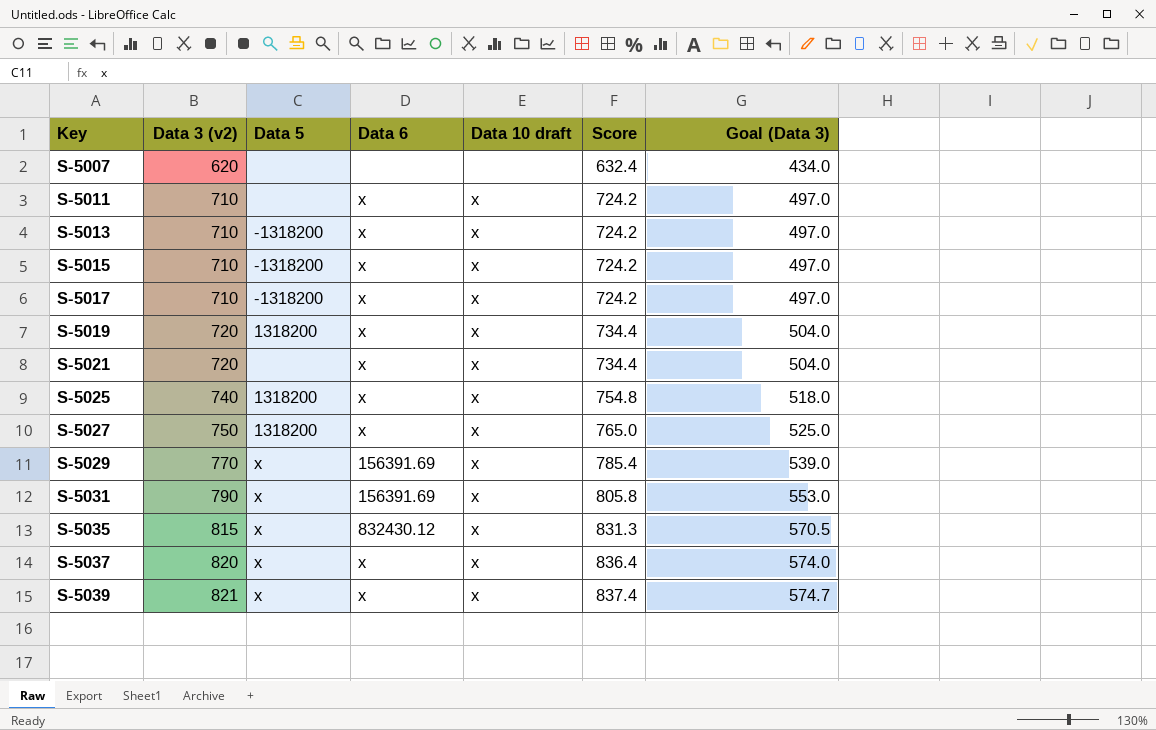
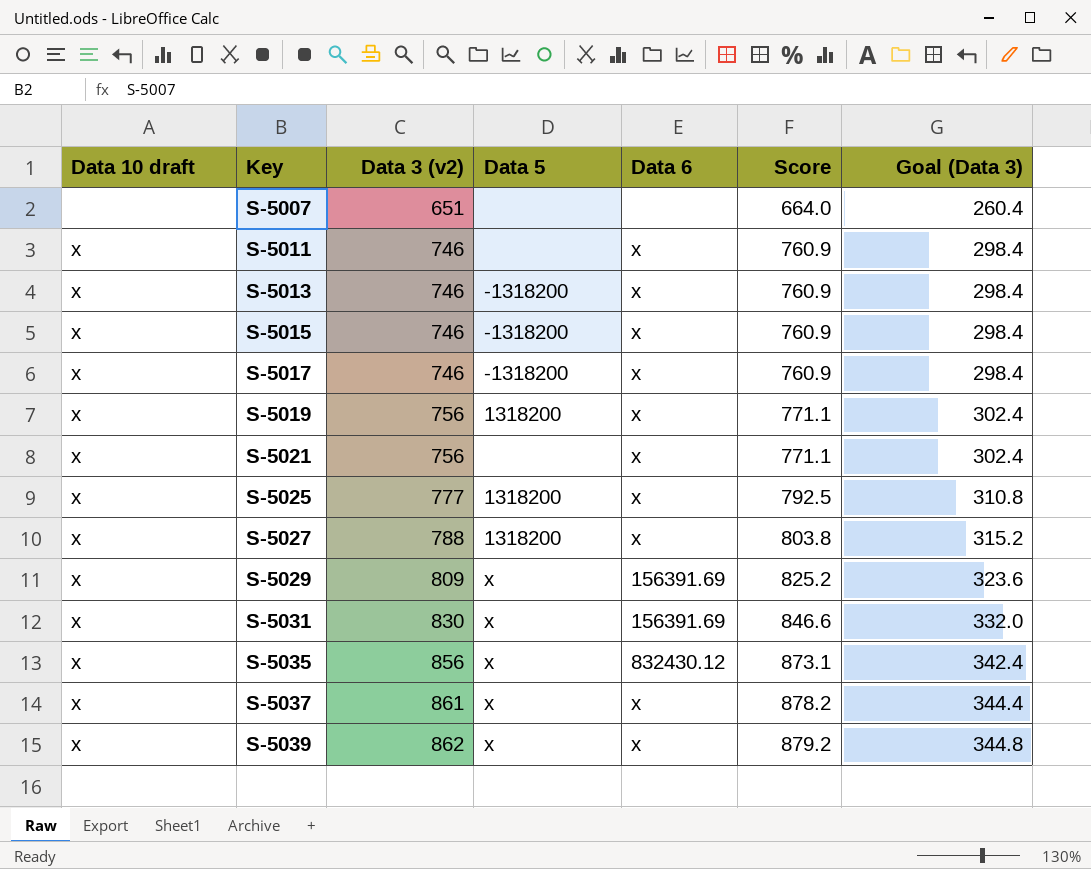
column Data 10 draft | position: 5 -> 1
column Goal (Data 3) | formula: [Data 3 (v2)] * 0.7 -> [Data 3 (v2)] * 0.4
S-5007 | Data 3 (v2): 620 -> 651
S-5007 | Score: 632.4 -> 664.0
S-5011 | Data 3 (v2): 710 -> 746
S-5011 | Score: 724.2 -> 760.9
S-5013 | Data 3 (v2): 710 -> 746
S-5013 | Score: 724.2 -> 760.9
S-5015 | Data 3 (v2): 710 -> 746
S-5015 | Score: 724.2 -> 760.9
S-5017 | Data 3 (v2): 710 -> 746
S-5017 | Score: 724.2 -> 760.9
S-5019 | Data 3 (v2): 720 -> 756
S-5019 | Score: 734.4 -> 771.1
S-5021 | Data 3 (v2): 720 -> 756
S-5021 | Score: 734.4 -> 771.1
S-5025 | Data 3 (v2): 740 -> 777
S-5025 | Score: 754.8 -> 792.5
S-5027 | Data 3 (v2): 750 -> 788
S-5027 | Score: 765.0 -> 803.8
S-5029 | Data 3 (v2): 770 -> 809
S-5029 | Score: 785.4 -> 825.2
S-5031 | Data 3 (v2): 790 -> 830
S-5031 | Score: 805.8 -> 846.6
S-5035 | Data 3 (v2): 815 -> 856
S-5035 | Score: 831.3 -> 873.1
S-5037 | Data 3 (v2): 820 -> 861
S-5037 | Score: 836.4 -> 878.2
S-5039 | Data 3 (v2): 821 -> 862
S-5039 | Score: 837.4 -> 879.2

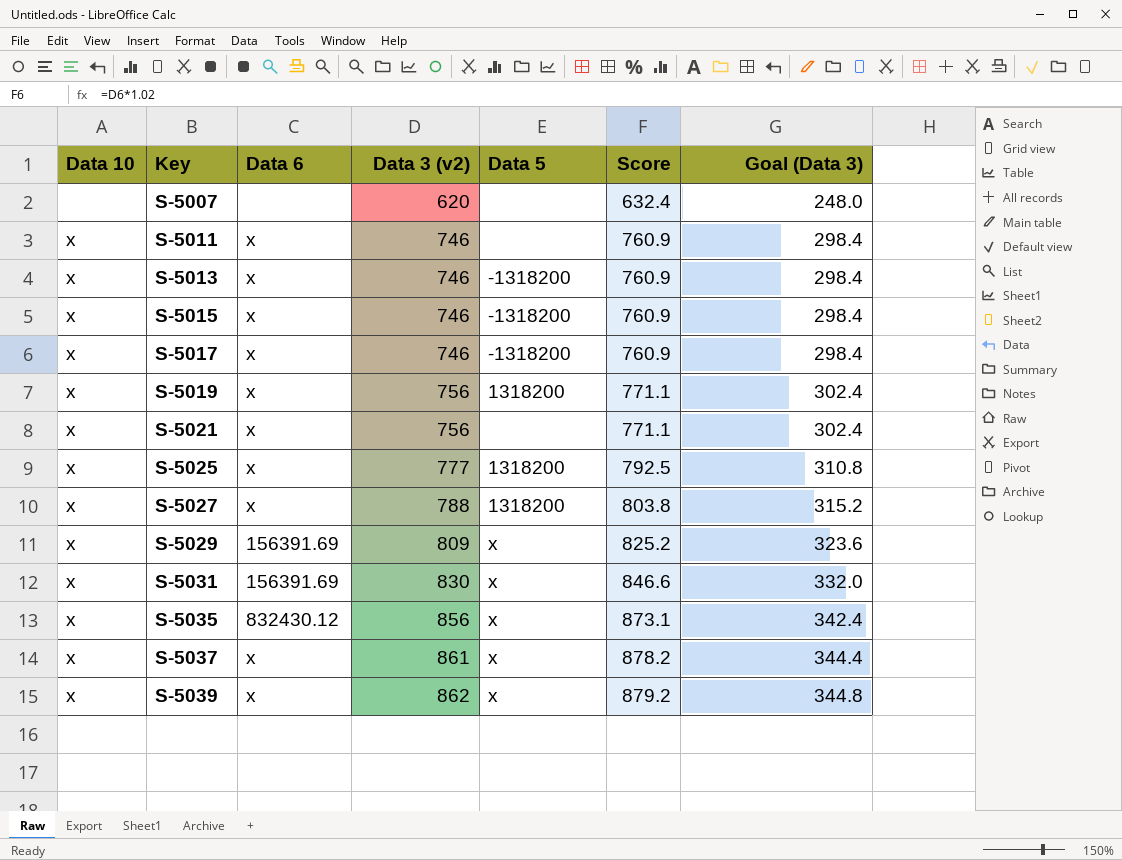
column name: Data 10 draft -> Data 10
column Data 6 | position: 5 -> 3
S-5007 | Data 3 (v2): 651 -> 620
S-5007 | Score: 664.0 -> 632.4
S-5007 | Goal (Data 3): 260.4 -> 248.0

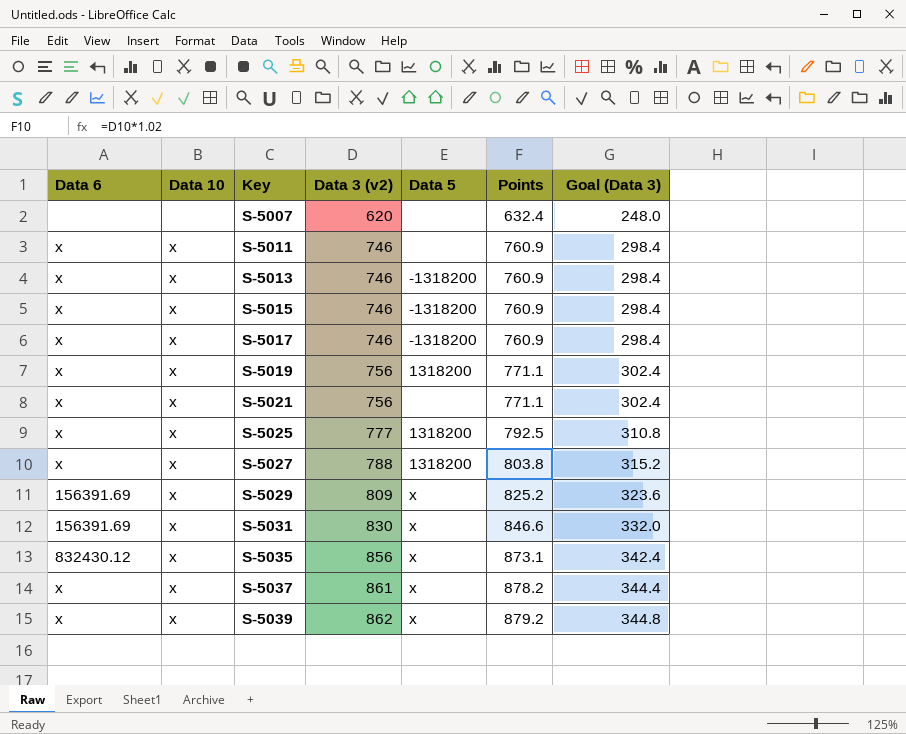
column Data 6 | position: 3 -> 1
column name: Score -> Points

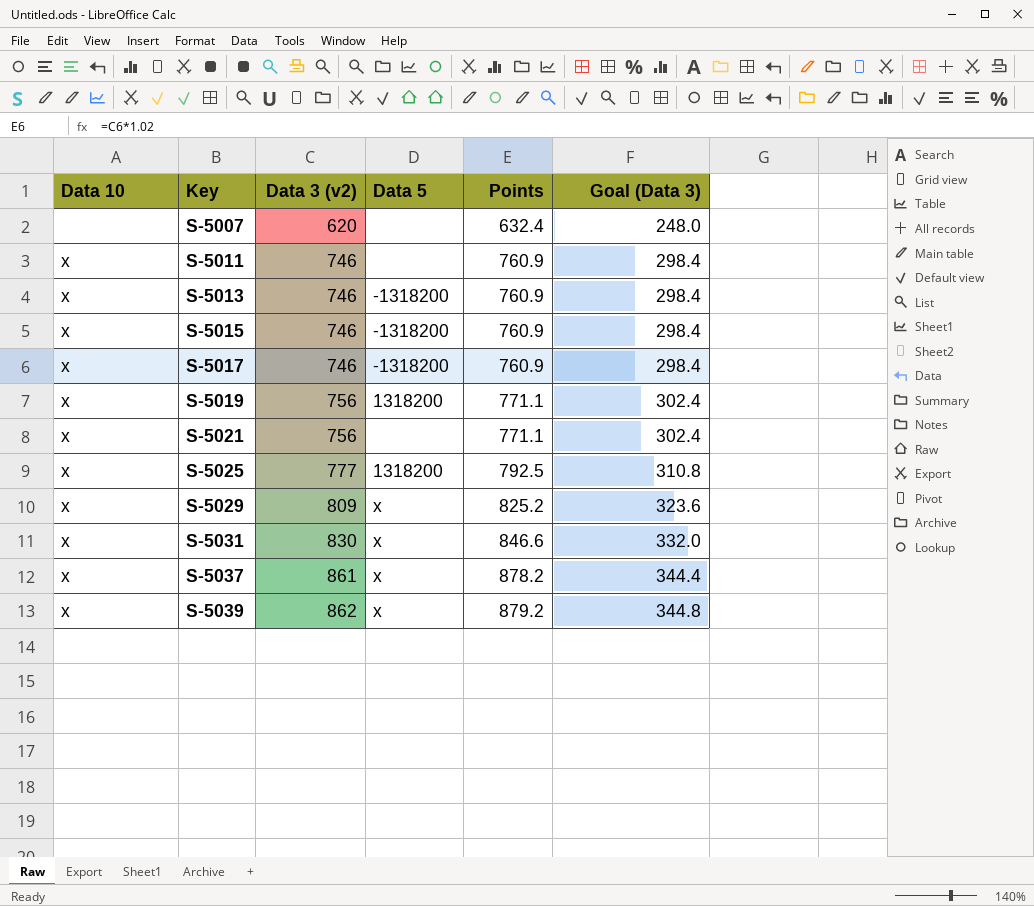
column Data 6 | position: 1 -> none
row S-5027: x | x | 788 | 1318200 | 803.8 | 315.2 -> none
row S-5035: 832430.12 | х | 856 | х | 873.1 | 342.4 -> none

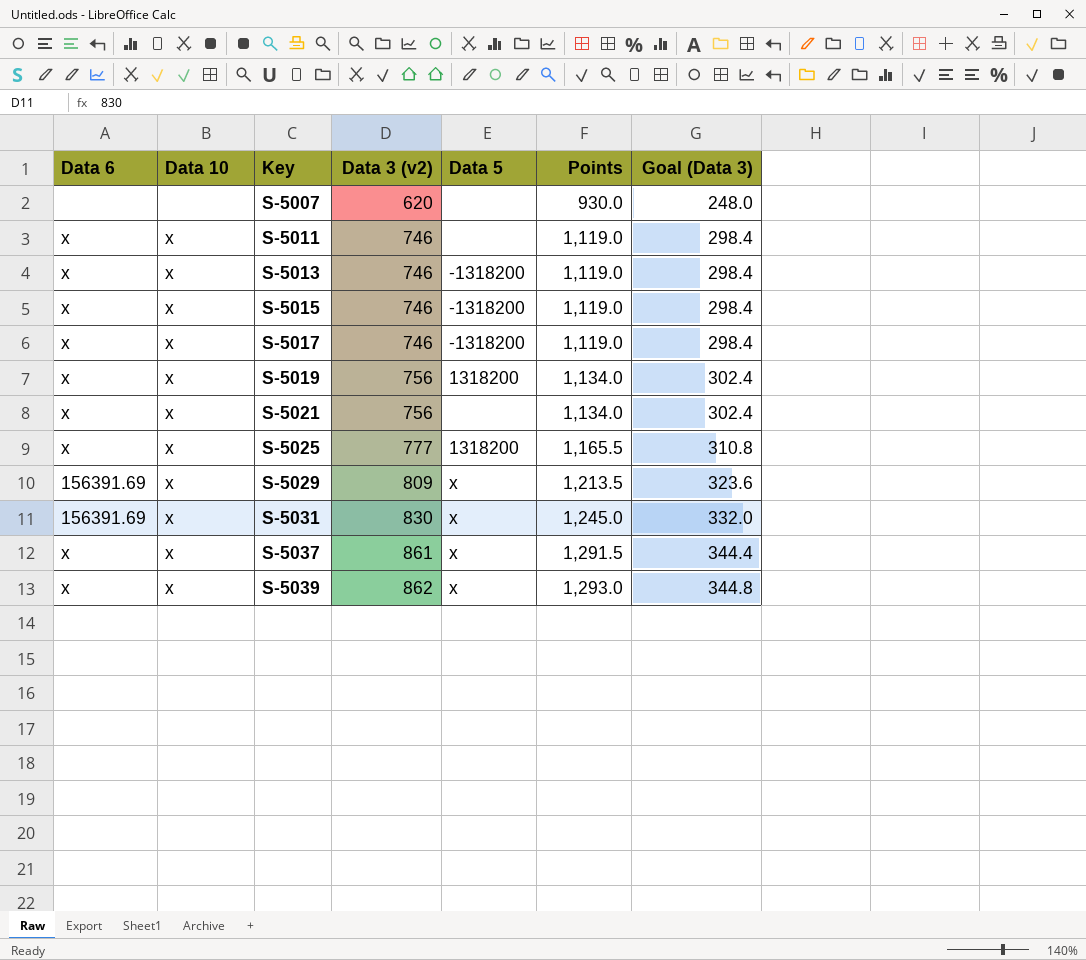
column Data 6 | position: none -> 1
column Points | formula: [Data 3 (v2)] * 1.02 -> [Data 3 (v2)] * 1.5

